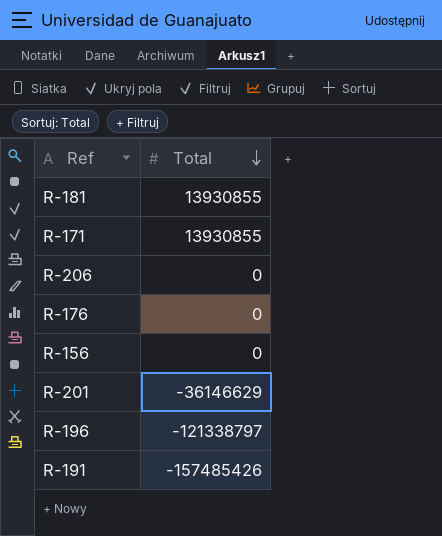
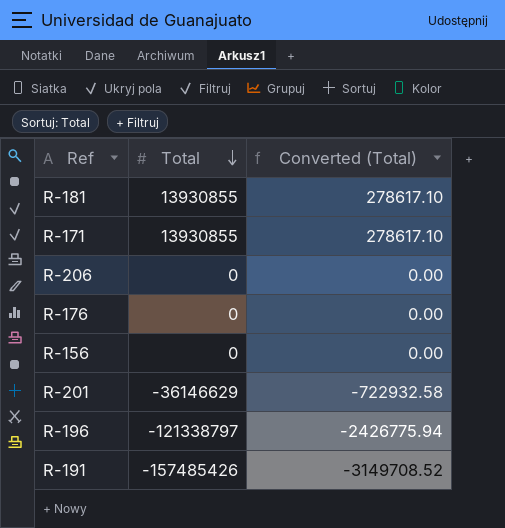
column Converted (Total) | formula: none -> [Total] * 0.02

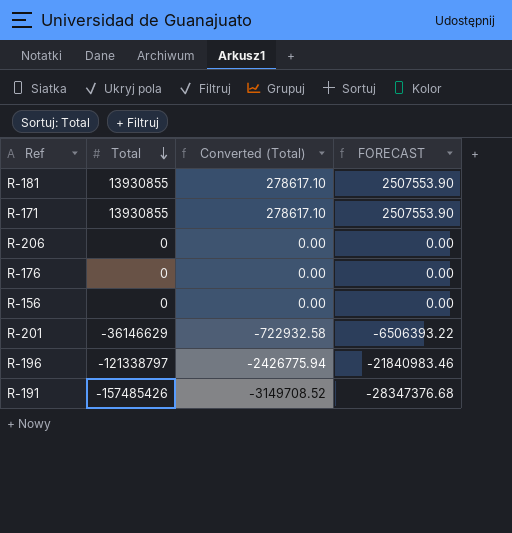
column FORECAST | formula: none -> [Total] * 0.18

